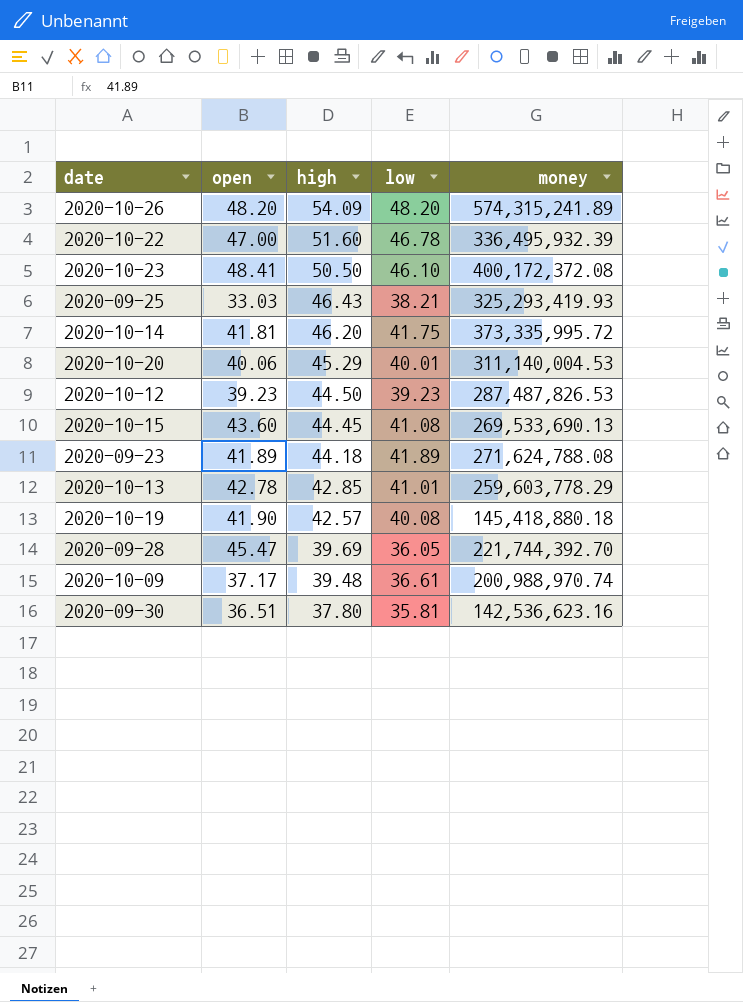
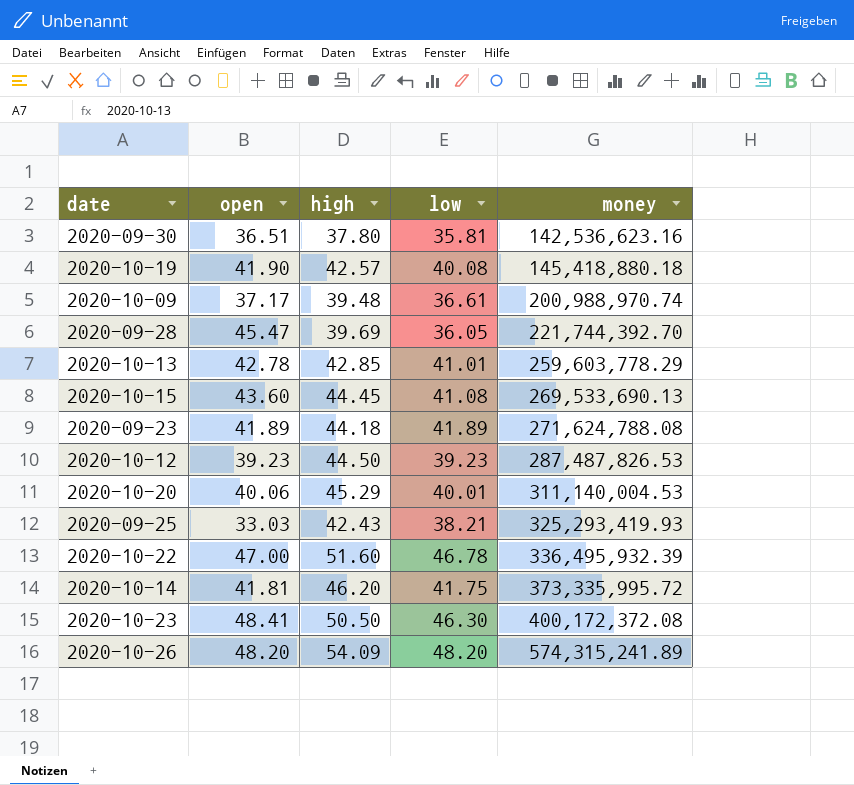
row order: high descending -> money ascending
2020-09-25 | high: 46.43 -> 42.43
2020-10-23 | low: 46.10 -> 46.30

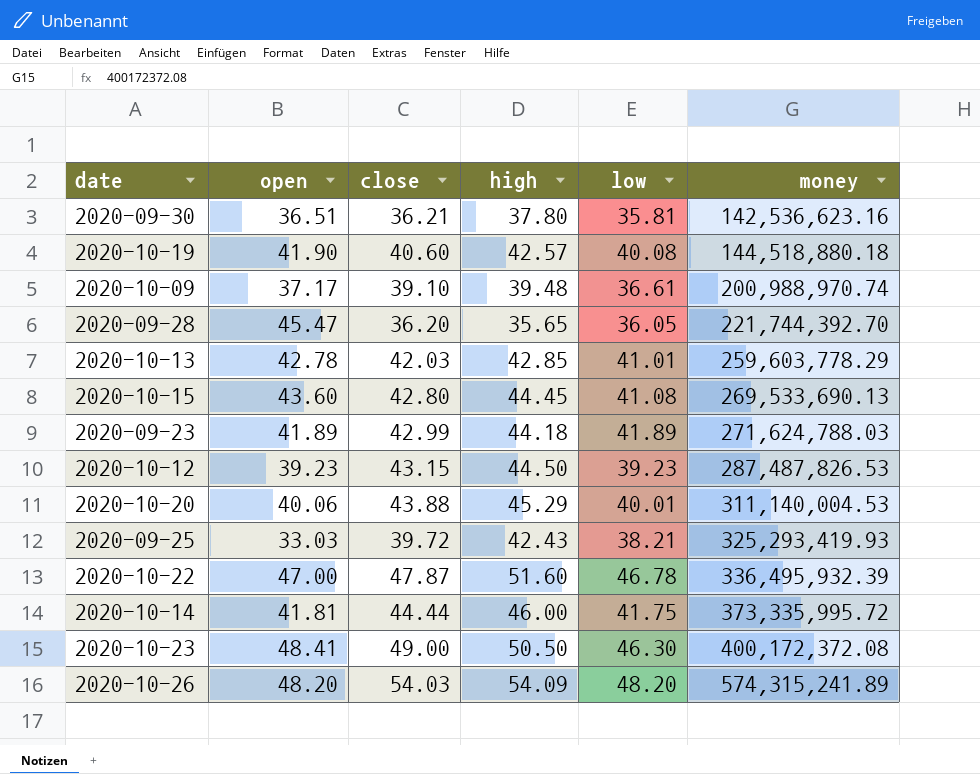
column close | position: none -> 3
2020-10-19 | money: 145,418,880.18 -> 144,518,880.18
2020-09-28 | high: 39.69 -> 35.65
2020-09-23 | money: 271,624,788.08 -> 271,624,788.03
2020-10-14 | high: 46.20 -> 46.00

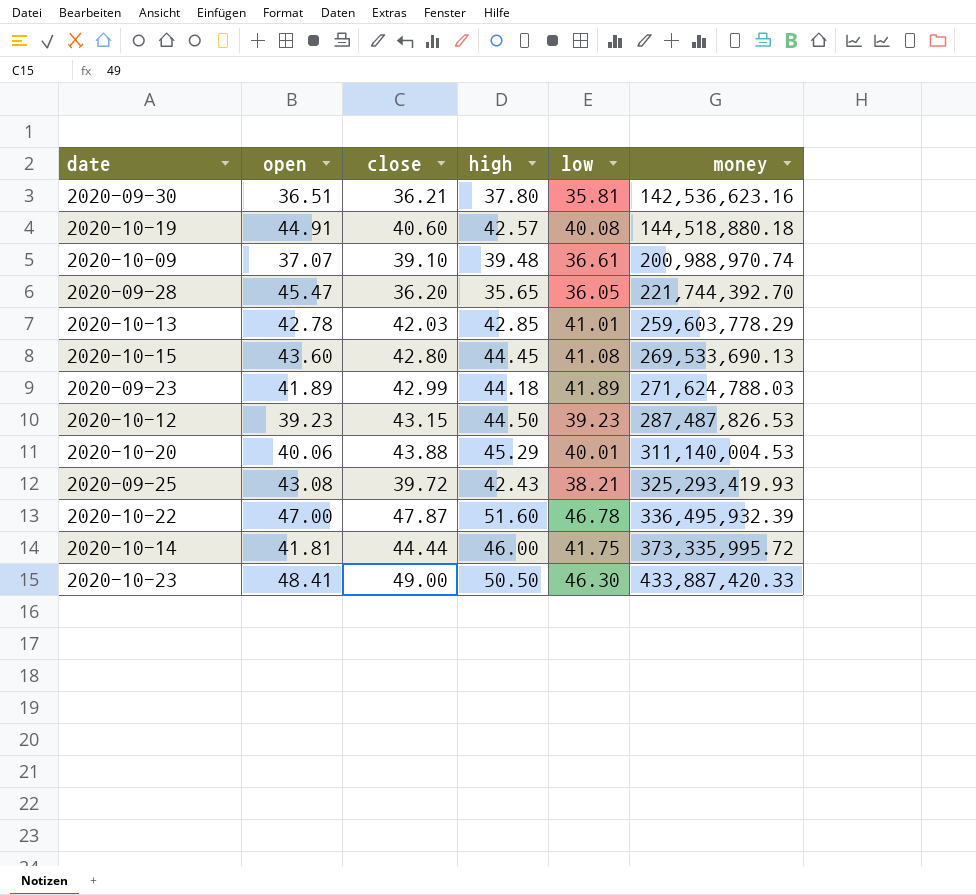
row 2020-10-26: 48.20 | 54.03 | 54.09 | 48.20 | 574,315,241.89 -> none
2020-10-19 | open: 41.90 -> 44.91
2020-10-09 | open: 37.17 -> 37.07
2020-09-25 | open: 33.03 -> 43.08
2020-10-23 | money: 400,172,372.08 -> 433,887,420.33

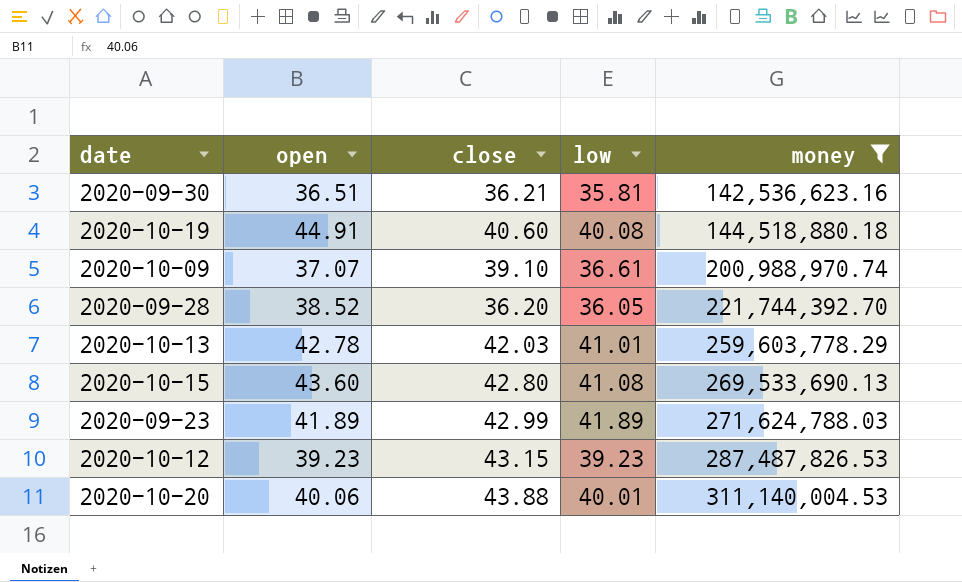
filter: none -> money <= 311,140,004.53
column high | position: 4 -> none
2020-09-28 | open: 45.47 -> 38.52

